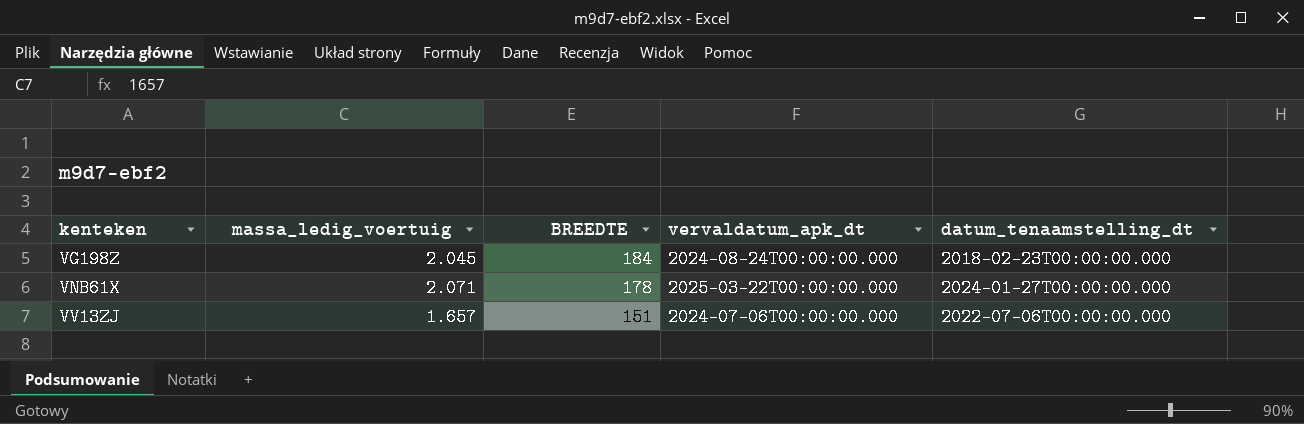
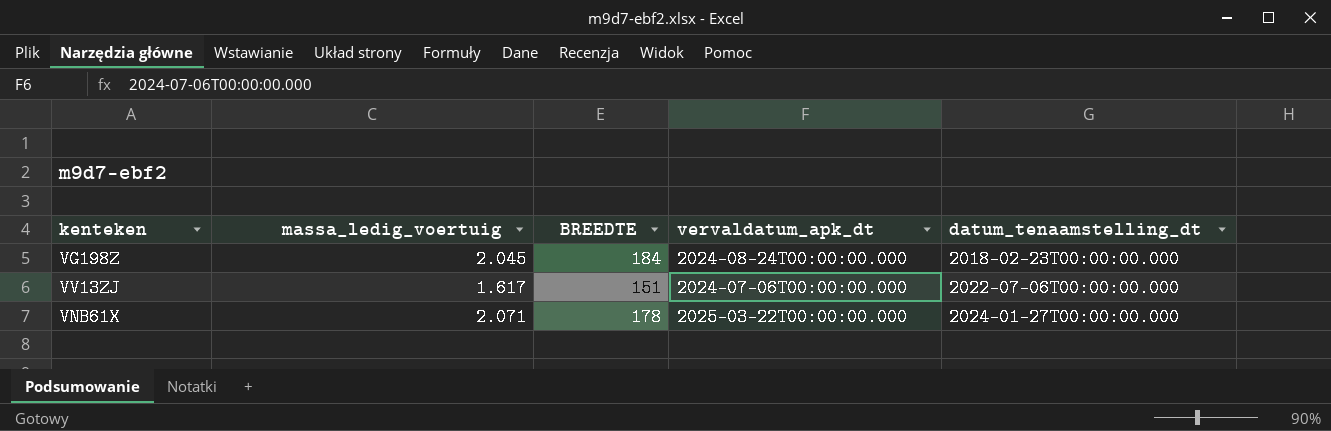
row order: kenteken ascending -> datum_tenaamstelling_dt ascending
VV13ZJ | massa_ledig_voertuig: 1.657 -> 1.617

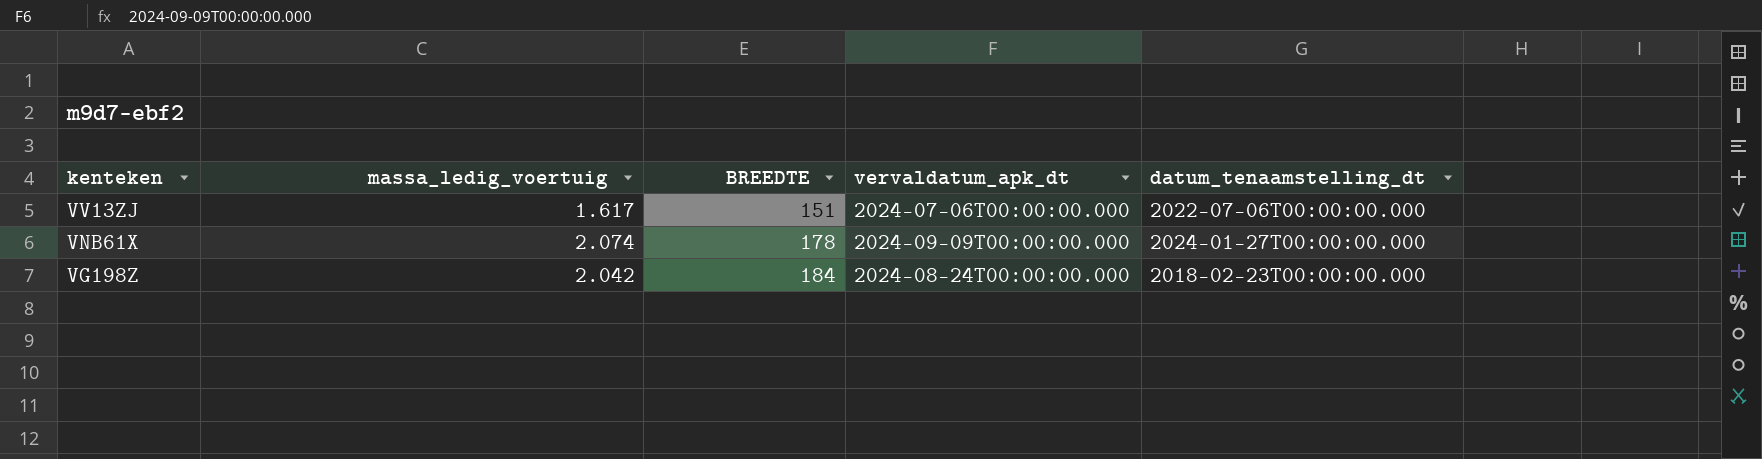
row order: datum_tenaamstelling_dt ascending -> kenteken descending
VNB61X | massa_ledig_voertuig: 2.071 -> 2.074
VNB61X | vervaldatum_apk_dt: 2025-03-22T00:00:00.000 -> 2024-09-09T00:00:00.000
VG198Z | massa_ledig_voertuig: 2.045 -> 2.042

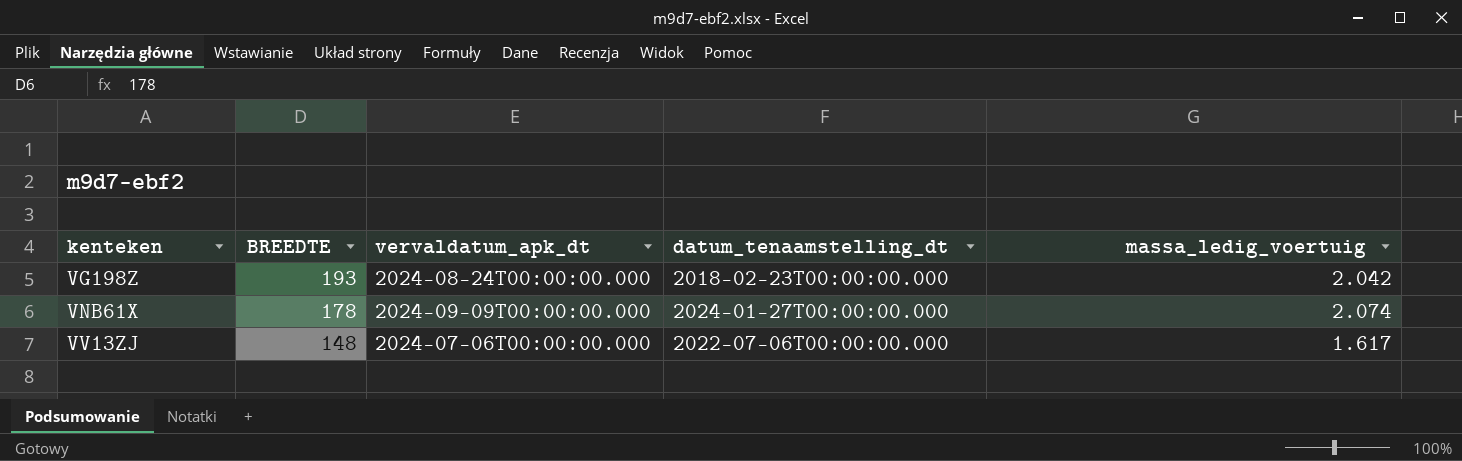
row order: kenteken descending -> kenteken ascending
column massa_ledig_voertuig | position: 2 -> 5
VG198Z | BREEDTE: 184 -> 193
VV13ZJ | BREEDTE: 151 -> 148

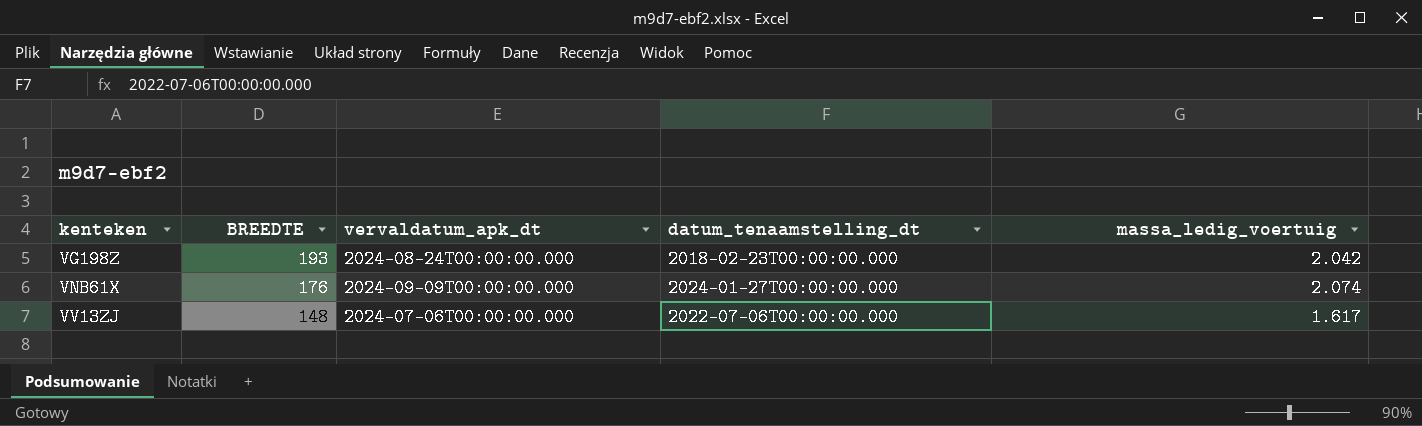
VNB61X | BREEDTE: 178 -> 176

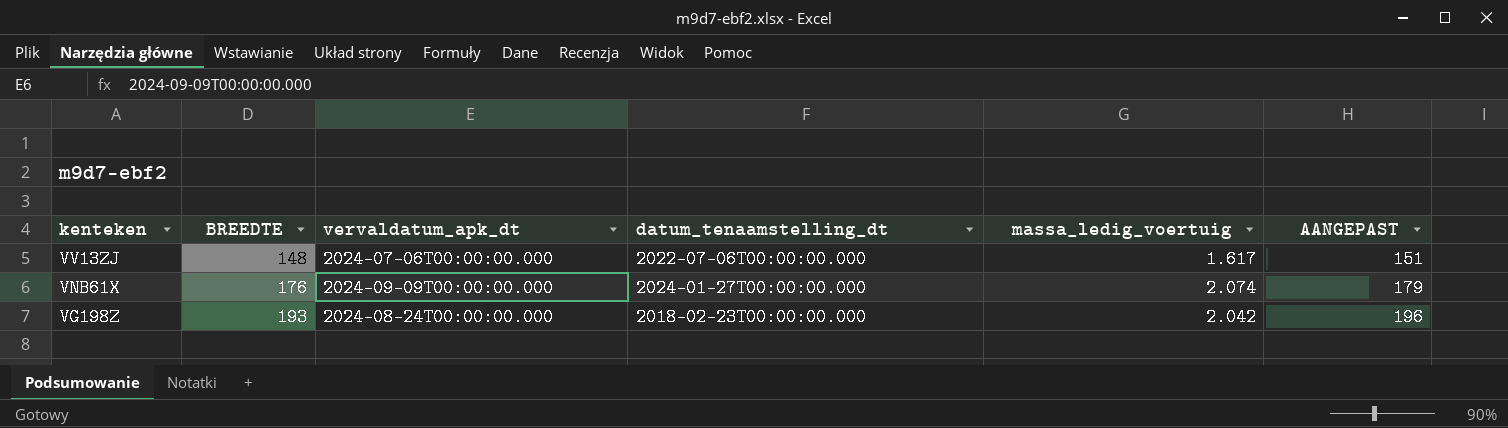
row order: kenteken ascending -> kenteken descending
column AANGEPAST | formula: none -> [BREEDTE] + 3

